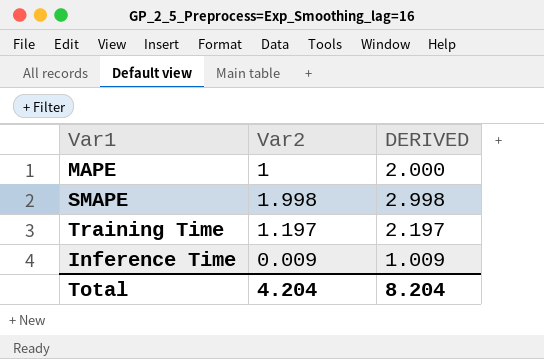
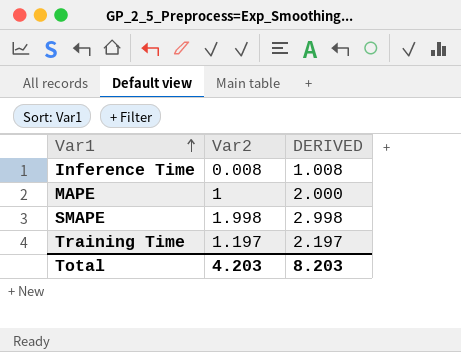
row order: none -> Var1 ascending
Inference Time | Var2: 0.009 -> 0.008
Inference Time | DERIVED: 1.009 -> 1.008
Total | Var2: 4.204 -> 4.203
Total | DERIVED: 8.204 -> 8.203

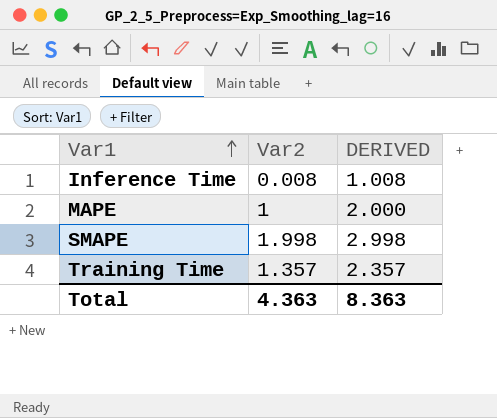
Training Time | Var2: 1.197 -> 1.357
Training Time | DERIVED: 2.197 -> 2.357
Total | Var2: 4.203 -> 4.363
Total | DERIVED: 8.203 -> 8.363

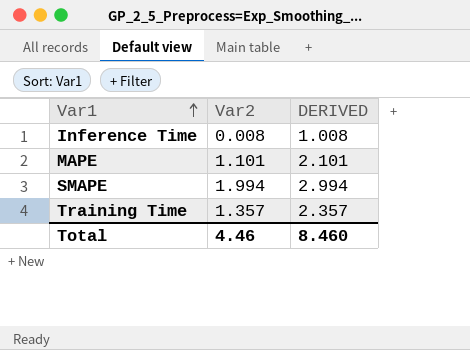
MAPE | Var2: 1 -> 1.101
MAPE | DERIVED: 2.000 -> 2.101
SMAPE | Var2: 1.998 -> 1.994
SMAPE | DERIVED: 2.998 -> 2.994
Total | Var2: 4.363 -> 4.46
Total | DERIVED: 8.363 -> 8.460

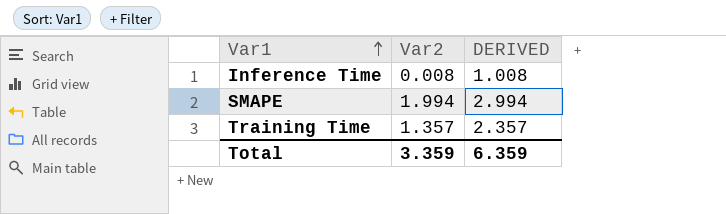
row MAPE: 1.101 | 2.101 -> none
Total | Var2: 4.46 -> 3.359
Total | DERIVED: 8.460 -> 6.359

